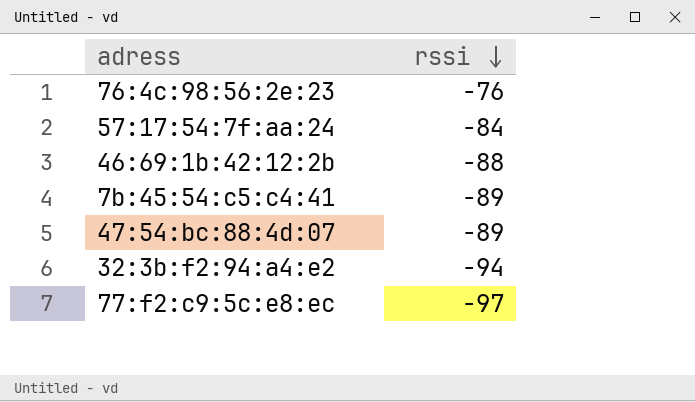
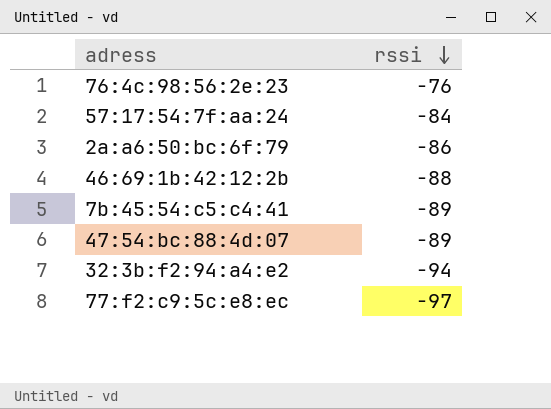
row 2a:a6:50:bc:6f:79: none -> -86

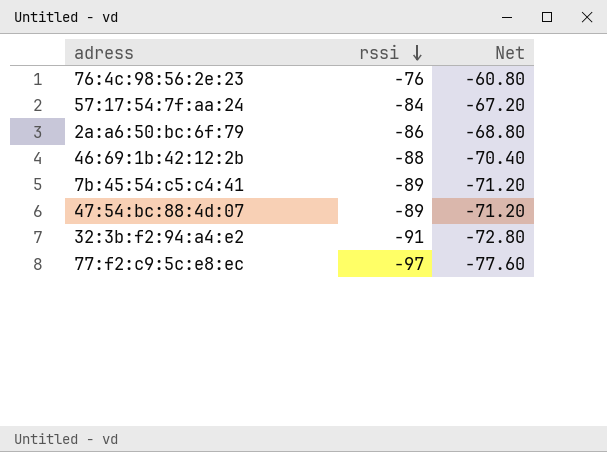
column Net | formula: none -> [rssi] * 0.8
32:3b:f2:94:a4:e2 | rssi: -94 -> -91

